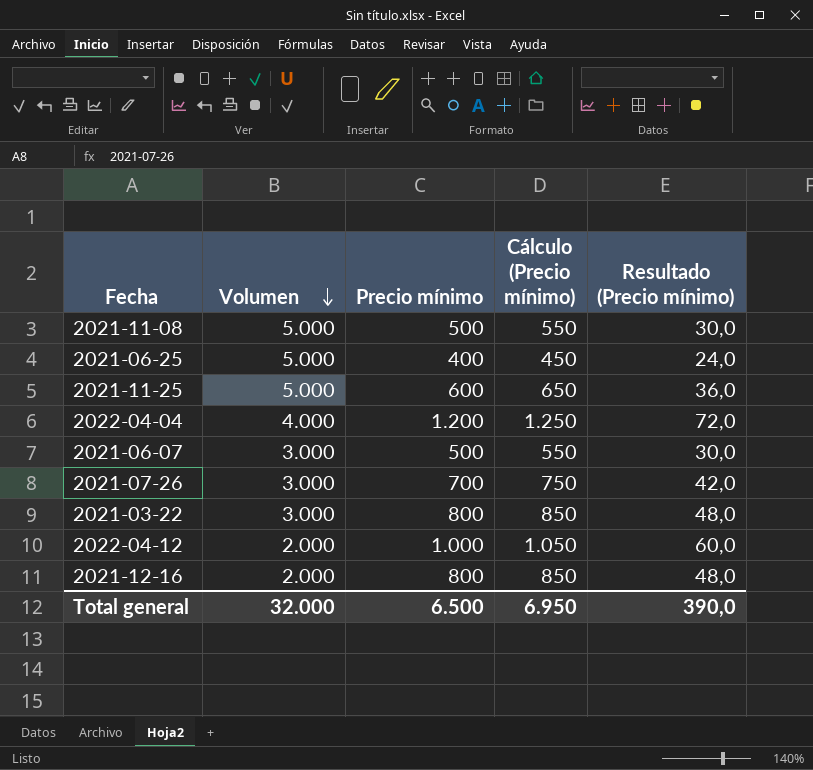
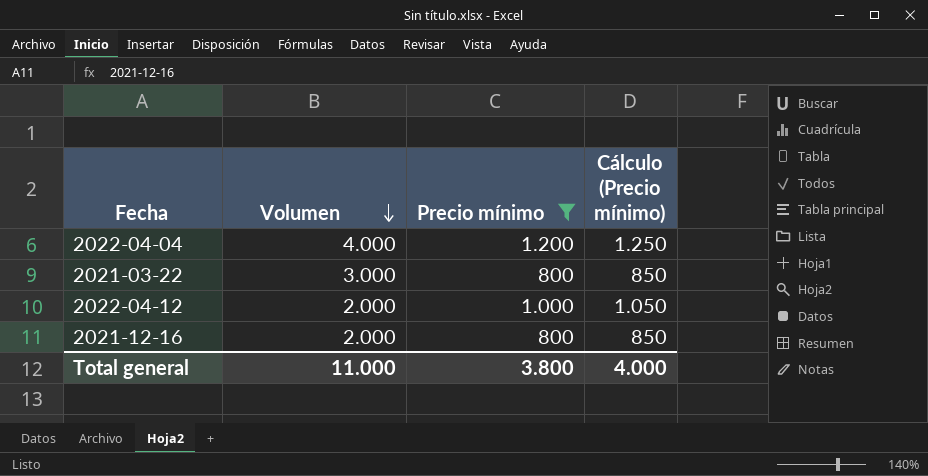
filter: none -> Precio mínimo >= 800
column Resultado (Precio mínimo) | formula: [Precio mínimo] * 0,06 -> none
Total general | Volumen: 32.000 -> 11.000
Total general | Precio mínimo: 6.500 -> 3.800
Total general | Cálculo (Precio mínimo): 6.950 -> 4.000

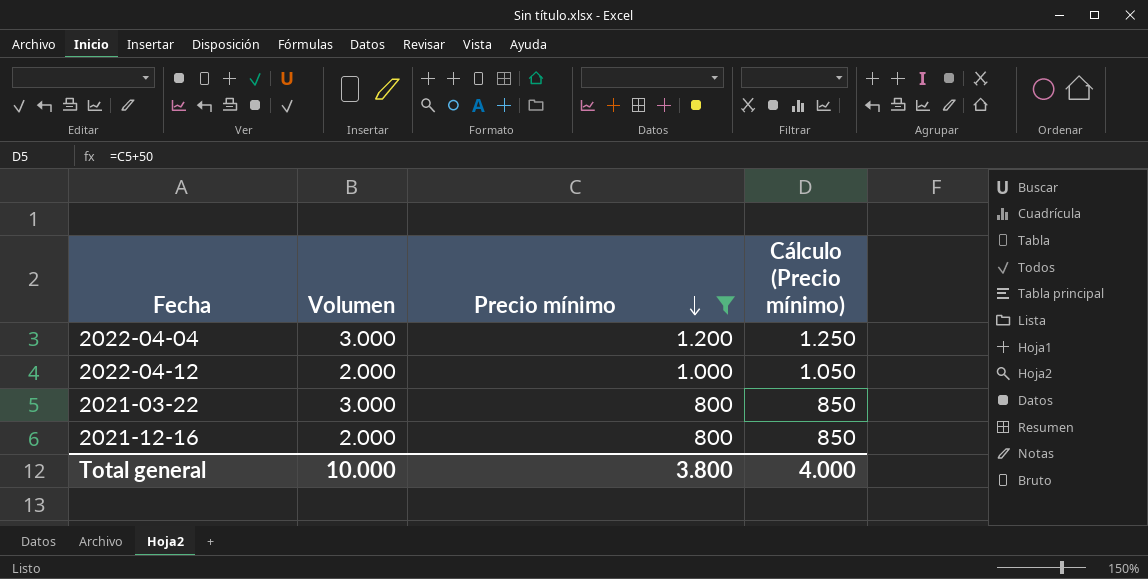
row order: Volumen descending -> Precio mínimo descending
2022-04-04 | Volumen: 4.000 -> 3.000
Total general | Volumen: 11.000 -> 10.000

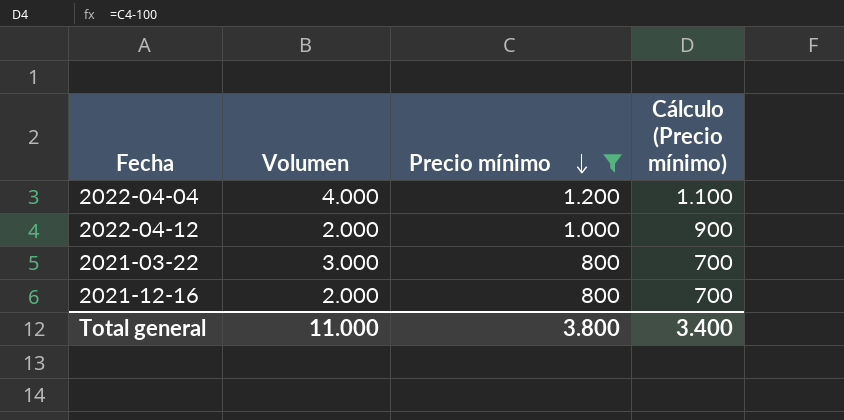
column Cálculo (Precio mínimo) | formula: [Precio mínimo] + 50 -> [Precio mínimo] - 100
2022-04-04 | Volumen: 3.000 -> 4.000
Total general | Volumen: 10.000 -> 11.000
Total general | Cálculo (Precio mínimo): 4.000 -> 3.400

